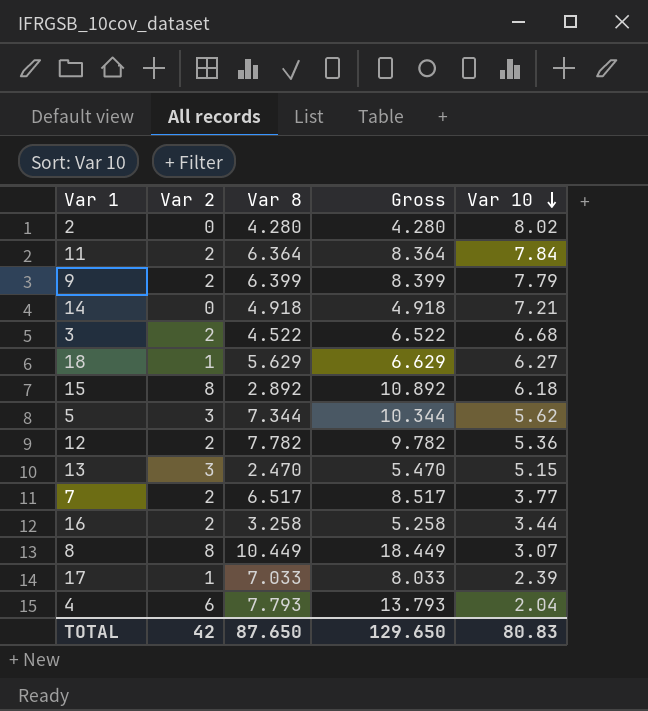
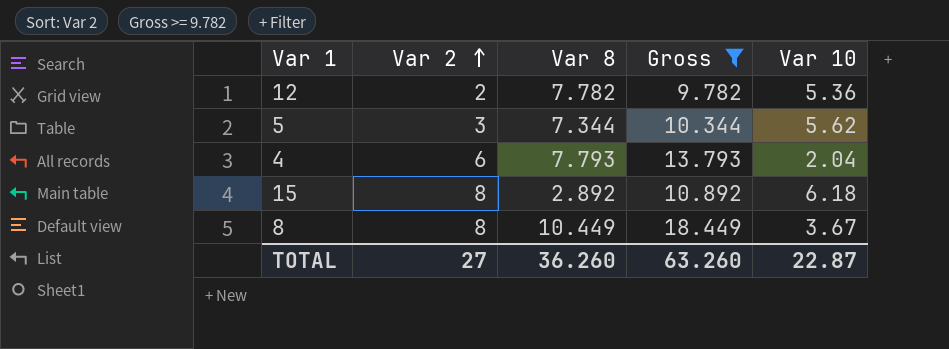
filter: none -> Gross >= 9.782
row order: Var 10 descending -> Var 2 ascending
8 | Var 10: 3.07 -> 3.67
TOTAL | Var 2: 42 -> 27
TOTAL | Var 8: 87.650 -> 36.260
TOTAL | Gross: 129.650 -> 63.260
TOTAL | Var 10: 80.83 -> 22.87

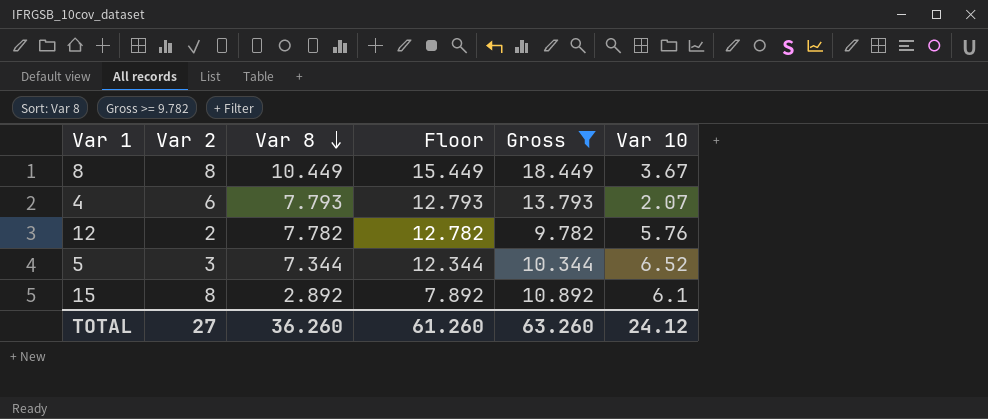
row order: Var 2 ascending -> Var 8 descending
column Floor | formula: none -> [Var 8] + 5
4 | Var 10: 2.04 -> 2.07
12 | Var 10: 5.36 -> 5.76
5 | Var 10: 5.62 -> 6.52
15 | Var 10: 6.18 -> 6.1
TOTAL | Var 10: 22.87 -> 24.12

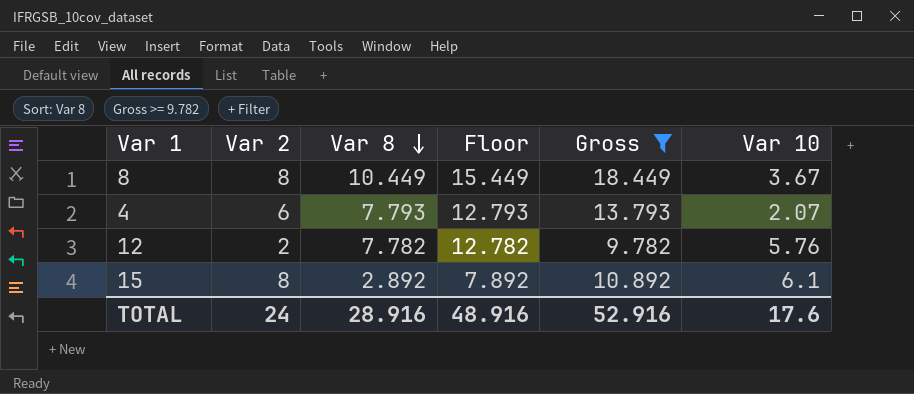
row 5: 3 | 7.344 | 12.344 | 10.344 | 6.52 -> none
TOTAL | Var 2: 27 -> 24
TOTAL | Var 8: 36.260 -> 28.916
TOTAL | Floor: 61.260 -> 48.916
TOTAL | Gross: 63.260 -> 52.916
TOTAL | Var 10: 24.12 -> 17.6

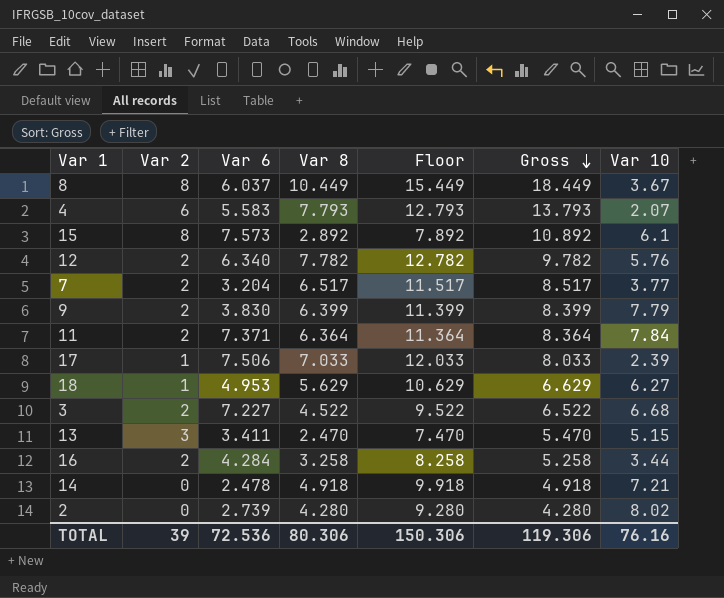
filter: Gross >= 9.782 -> none
row order: Var 8 descending -> Gross descending
column Var 6 | position: none -> 3
TOTAL | Var 2: 24 -> 39
TOTAL | Var 8: 28.916 -> 80.306
TOTAL | Floor: 48.916 -> 150.306
TOTAL | Gross: 52.916 -> 119.306
TOTAL | Var 10: 17.6 -> 76.16

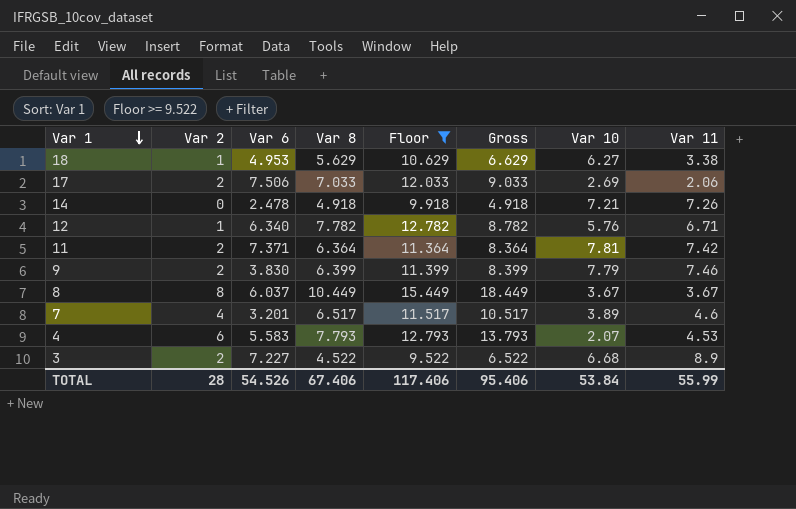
filter: none -> Floor >= 9.522
row order: Gross descending -> Var 1 descending
column Var 11 | position: none -> 8
17 | Var 2: 1 -> 2
17 | Gross: 8.033 -> 9.033
17 | Var 10: 2.39 -> 2.69
12 | Var 2: 2 -> 1
12 | Gross: 9.782 -> 8.782
11 | Var 10: 7.84 -> 7.81
7 | Var 2: 2 -> 4
7 | Var 6: 3.204 -> 3.201
7 | Gross: 8.517 -> 10.517
7 | Var 10: 3.77 -> 3.89
TOTAL | Var 2: 39 -> 28
TOTAL | Var 6: 72.536 -> 54.526
TOTAL | Var 8: 80.306 -> 67.406
TOTAL | Floor: 150.306 -> 117.406
TOTAL | Gross: 119.306 -> 95.406
TOTAL | Var 10: 76.16 -> 53.84

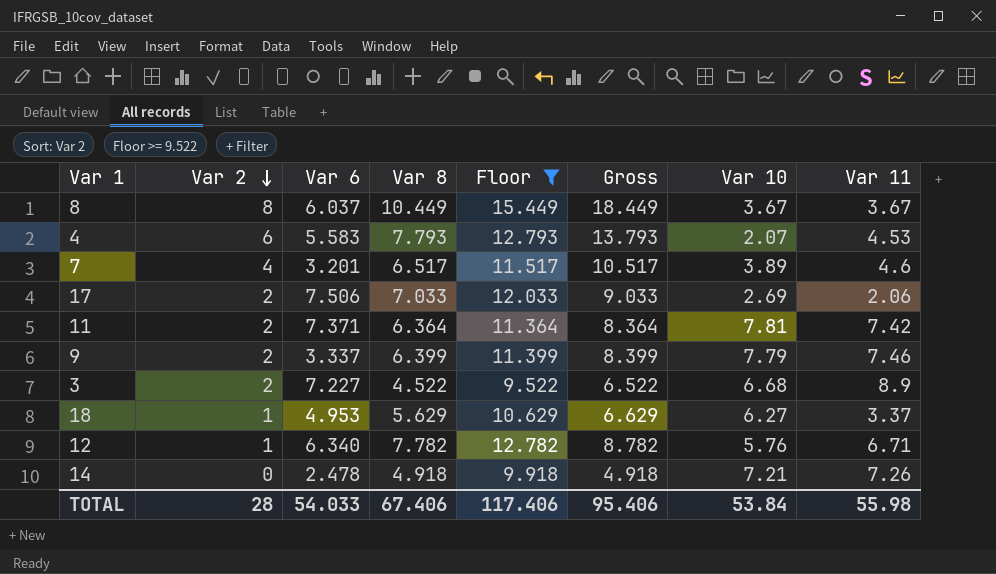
row order: Var 1 descending -> Var 2 descending
9 | Var 6: 3.830 -> 3.337
18 | Var 11: 3.38 -> 3.37
TOTAL | Var 6: 54.526 -> 54.033
TOTAL | Var 11: 55.99 -> 55.98

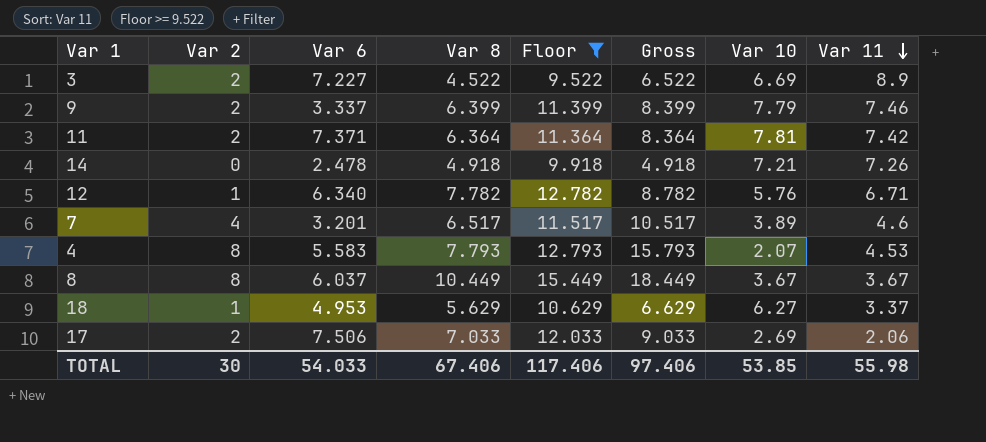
row order: Var 2 descending -> Var 11 descending
3 | Var 10: 6.68 -> 6.69
4 | Var 2: 6 -> 8
4 | Gross: 13.793 -> 15.793
TOTAL | Var 2: 28 -> 30
TOTAL | Gross: 95.406 -> 97.406
TOTAL | Var 10: 53.84 -> 53.85

